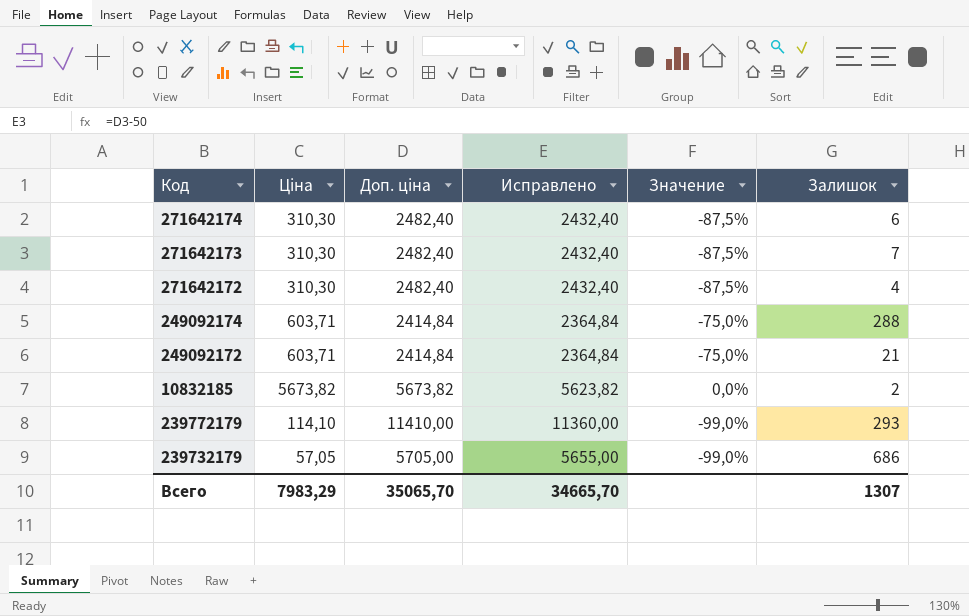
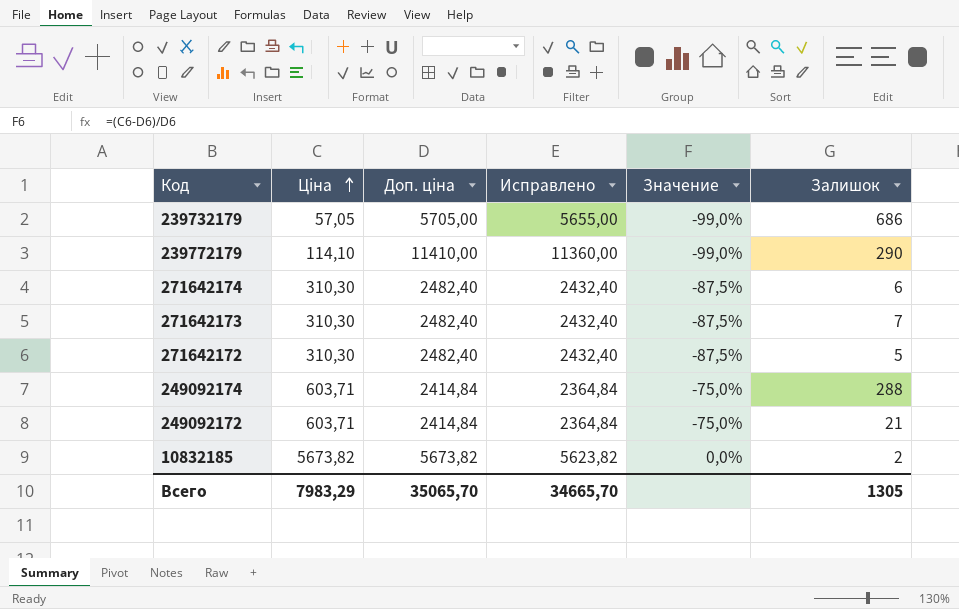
row order: none -> Ціна ascending
239772179 | Залишок: 293 -> 290
271642172 | Залишок: 4 -> 5
Всего | Залишок: 1307 -> 1305

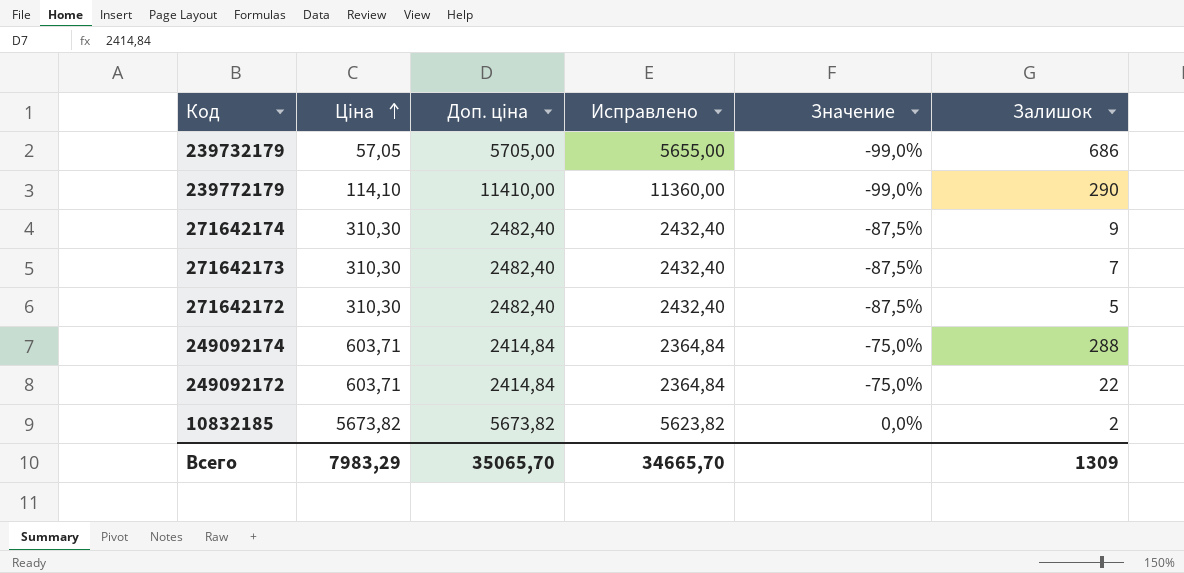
271642174 | Залишок: 6 -> 9
249092172 | Залишок: 21 -> 22
Всего | Залишок: 1305 -> 1309

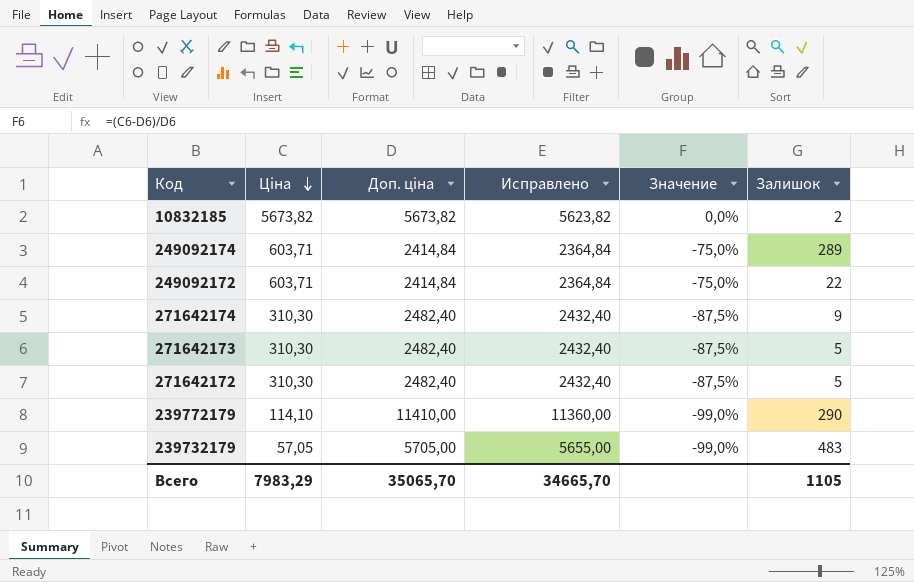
row order: Ціна ascending -> Ціна descending
249092174 | Залишок: 288 -> 289
271642173 | Залишок: 7 -> 5
239732179 | Залишок: 686 -> 483
Всего | Залишок: 1309 -> 1105

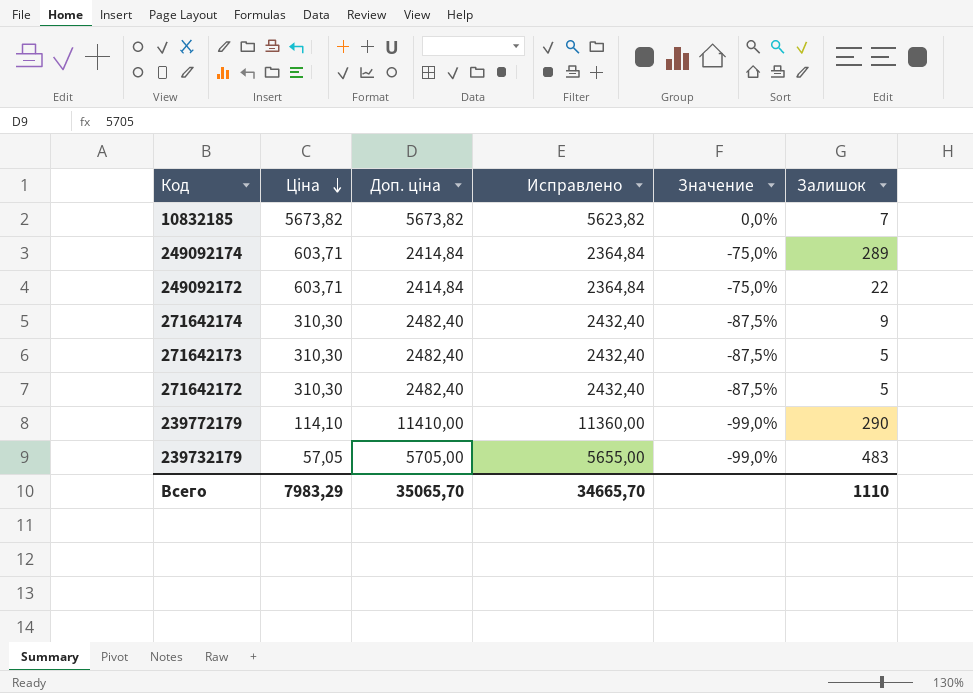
10832185 | Залишок: 2 -> 7
Всего | Залишок: 1105 -> 1110

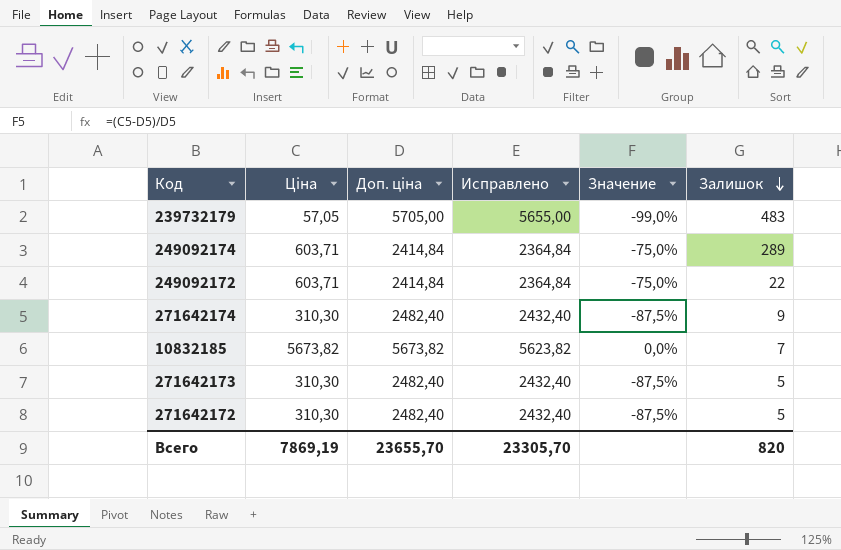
row order: Ціна descending -> Залишок descending
row 239772179: 114,10 | 11410,00 | 11360,00 | -99,0% | 290 -> none
Всего | Ціна: 7983,29 -> 7869,19
Всего | Доп. ціна: 35065,70 -> 23655,70
Всего | Исправлено: 34665,70 -> 23305,70
Всего | Залишок: 1110 -> 820

